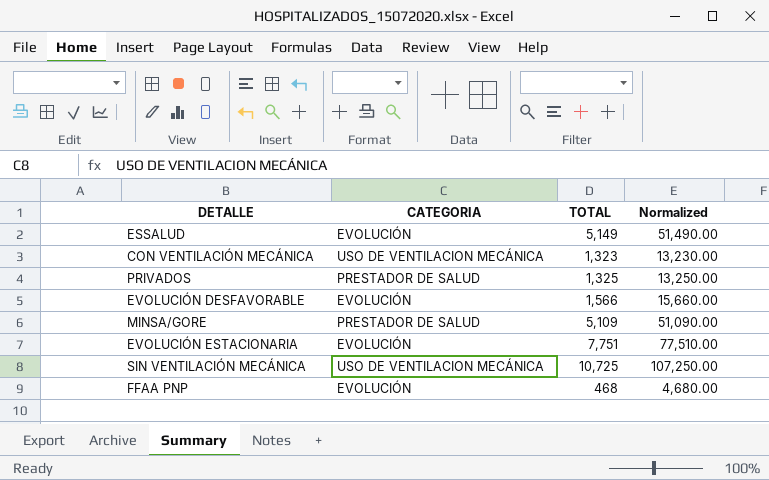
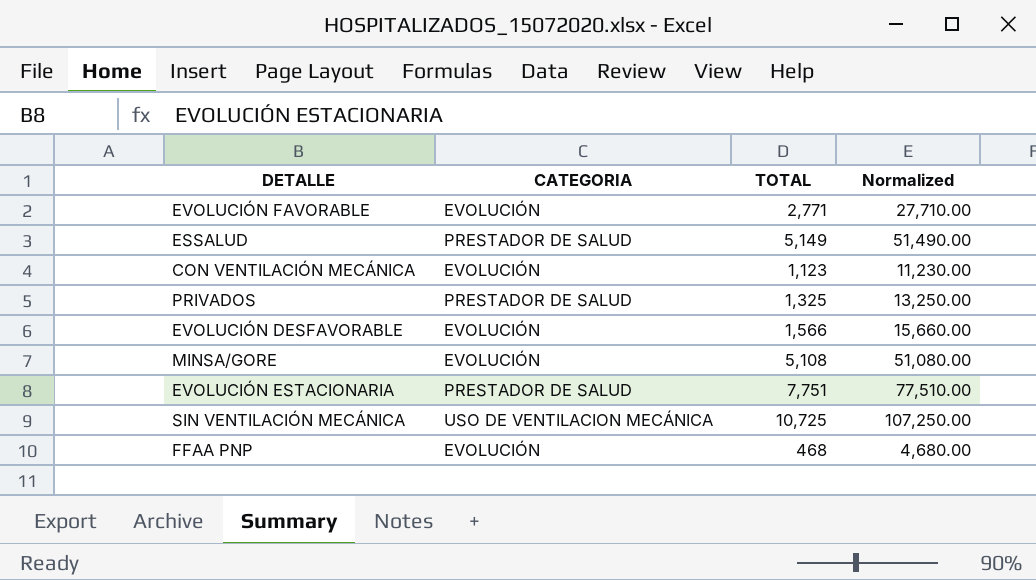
row EVOLUCIÓN FAVORABLE: none -> EVOLUCIÓN | 2,771 | 27,710.00
ESSALUD | CATEGORIA: EVOLUCIÓN -> PRESTADOR DE SALUD
CON VENTILACIÓN MECÁNICA | CATEGORIA: USO DE VENTILACION MECÁNICA -> EVOLUCIÓN
CON VENTILACIÓN MECÁNICA | TOTAL: 1,323 -> 1,123
CON VENTILACIÓN MECÁNICA | Normalized: 13,230.00 -> 11,230.00
MINSA/GORE | CATEGORIA: PRESTADOR DE SALUD -> EVOLUCIÓN
MINSA/GORE | TOTAL: 5,109 -> 5,108
MINSA/GORE | Normalized: 51,090.00 -> 51,080.00
EVOLUCIÓN ESTACIONARIA | CATEGORIA: EVOLUCIÓN -> PRESTADOR DE SALUD

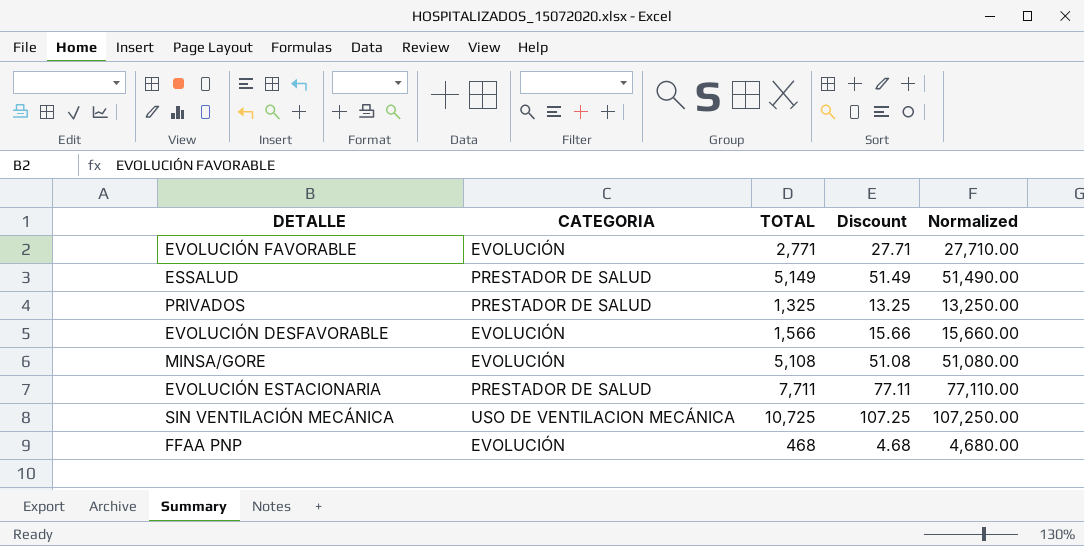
column Discount | formula: none -> [TOTAL] * 0.01
row CON VENTILACIÓN MECÁNICA: EVOLUCIÓN | 1,123 | 11,230.00 -> none
EVOLUCIÓN ESTACIONARIA | TOTAL: 7,751 -> 7,711
EVOLUCIÓN ESTACIONARIA | Normalized: 77,510.00 -> 77,110.00

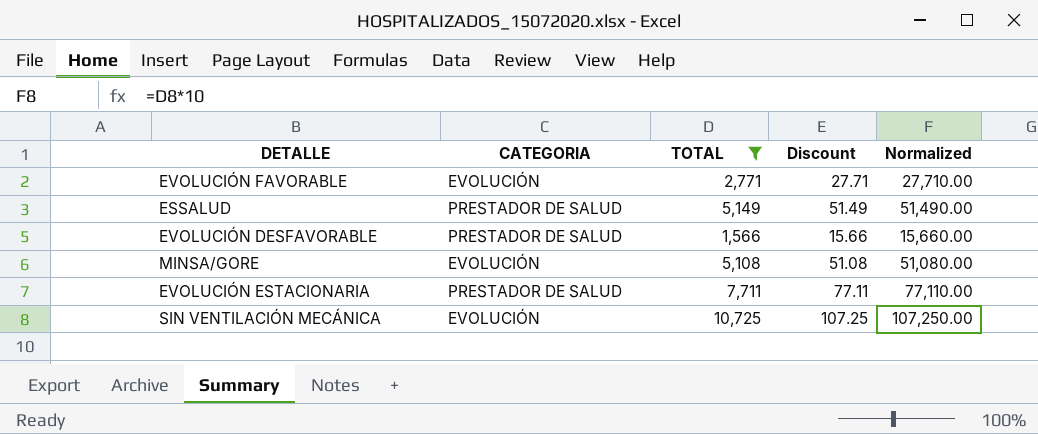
filter: none -> TOTAL >= 1,566
EVOLUCIÓN DESFAVORABLE | CATEGORIA: EVOLUCIÓN -> PRESTADOR DE SALUD
SIN VENTILACIÓN MECÁNICA | CATEGORIA: USO DE VENTILACION MECÁNICA -> EVOLUCIÓN

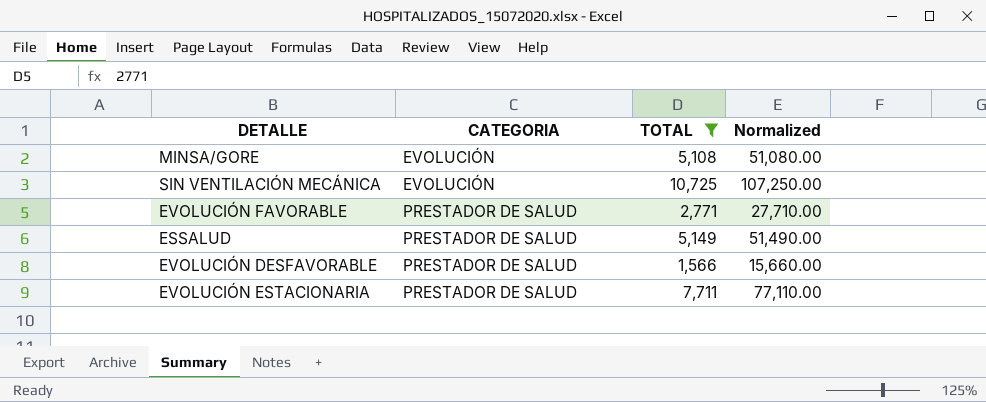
row order: none -> CATEGORIA ascending
column Discount | formula: [TOTAL] * 0.01 -> none
EVOLUCIÓN FAVORABLE | CATEGORIA: EVOLUCIÓN -> PRESTADOR DE SALUD

